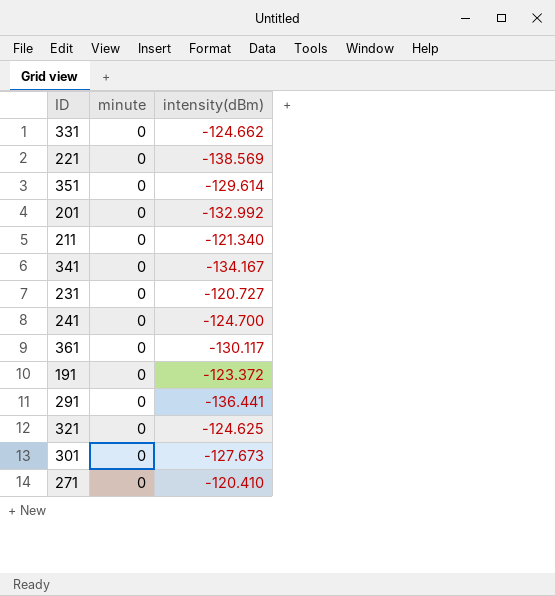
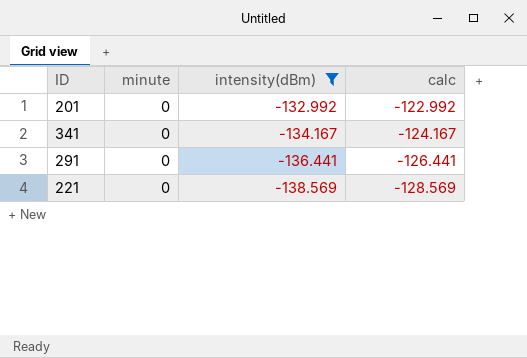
filter: none -> intensity(dBm) <= -132.992
row order: none -> intensity(dBm) descending
column calc | formula: none -> [intensity(dBm)] + 10

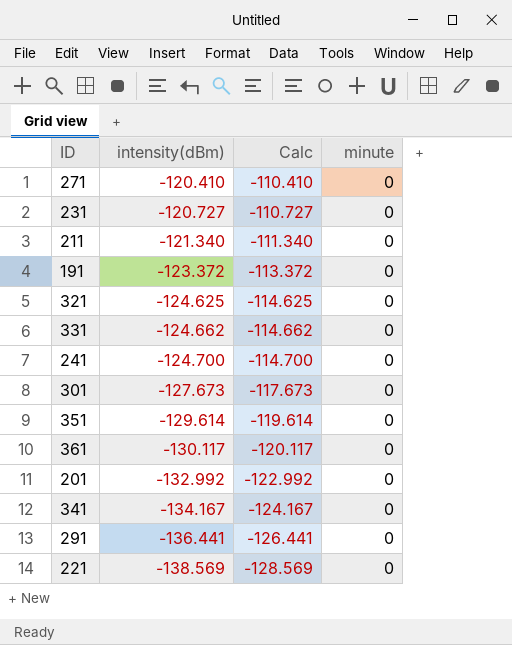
filter: intensity(dBm) <= -132.992 -> none
column name: calc -> Calc
column minute | position: 2 -> 4

